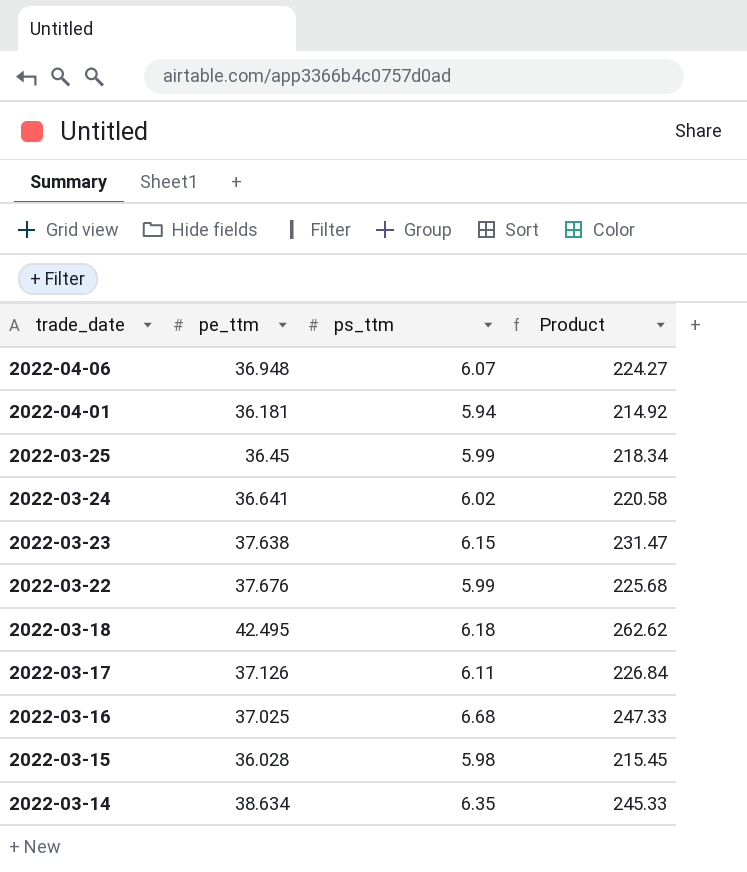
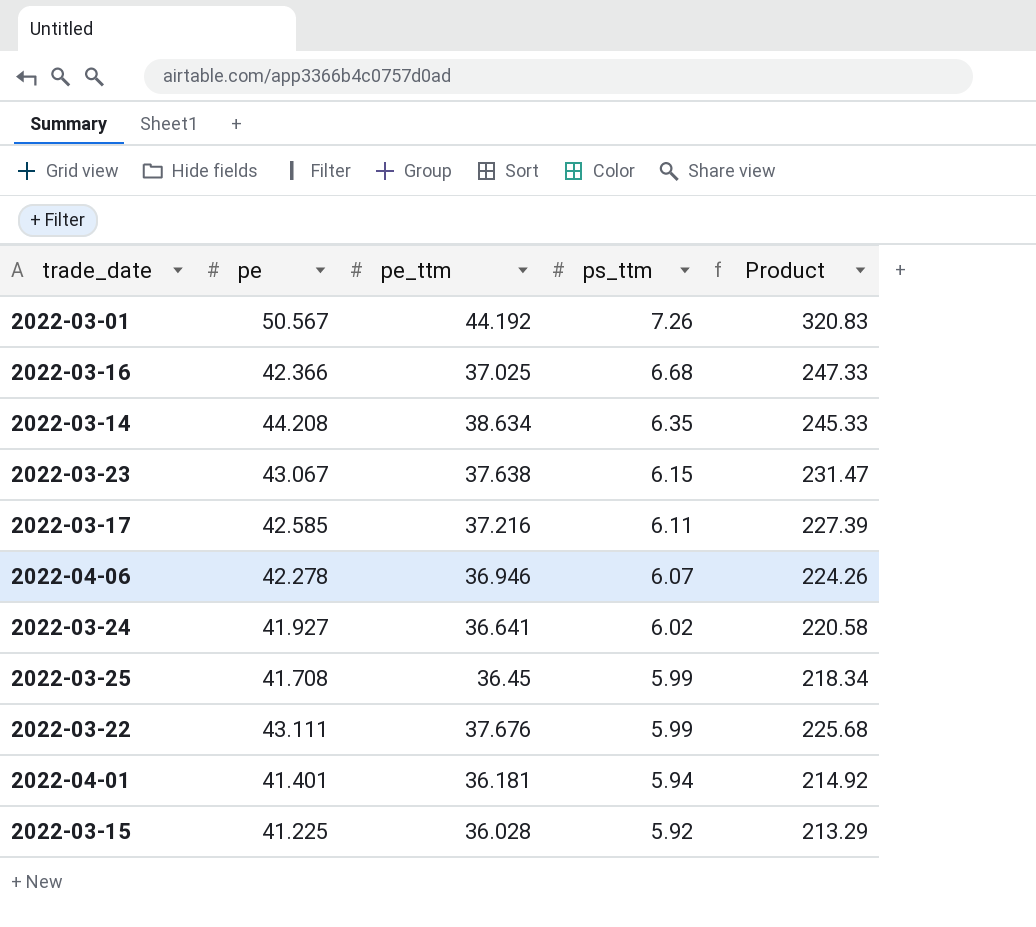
row order: trade_date descending -> ps_ttm descending
column pe | position: none -> 2
row 2022-03-18: 42.495 | 6.18 | 262.62 -> none
row 2022-03-01: none -> 50.567 | 44.192 | 7.26 | 320.83
2022-03-17 | pe_ttm: 37.126 -> 37.216
2022-03-17 | Product: 226.84 -> 227.39
2022-04-06 | pe_ttm: 36.948 -> 36.946
2022-04-06 | Product: 224.27 -> 224.26
2022-03-15 | ps_ttm: 5.98 -> 5.92
2022-03-15 | Product: 215.45 -> 213.29

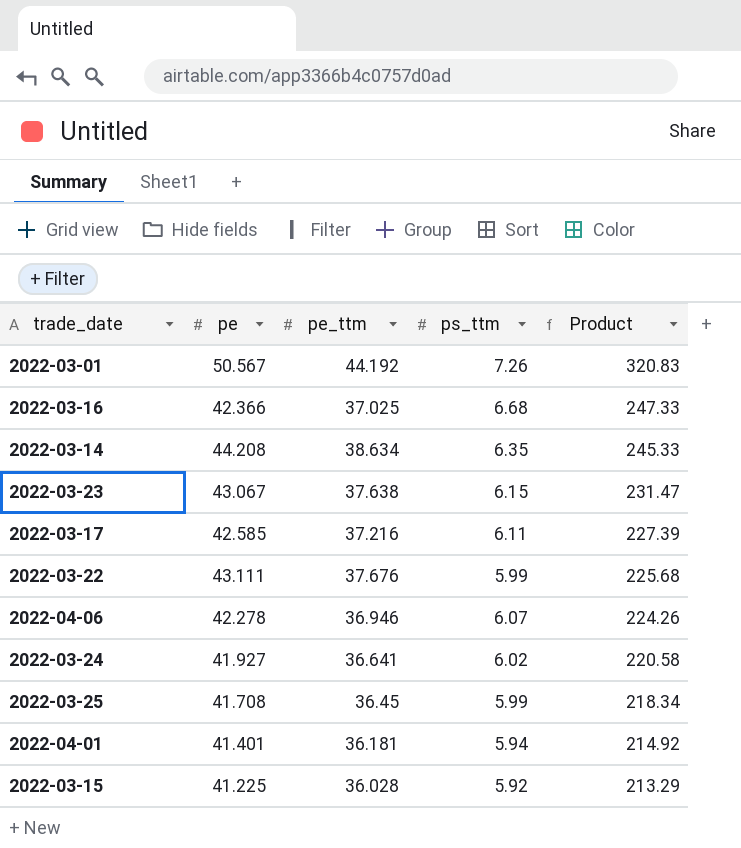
row order: ps_ttm descending -> Product descending

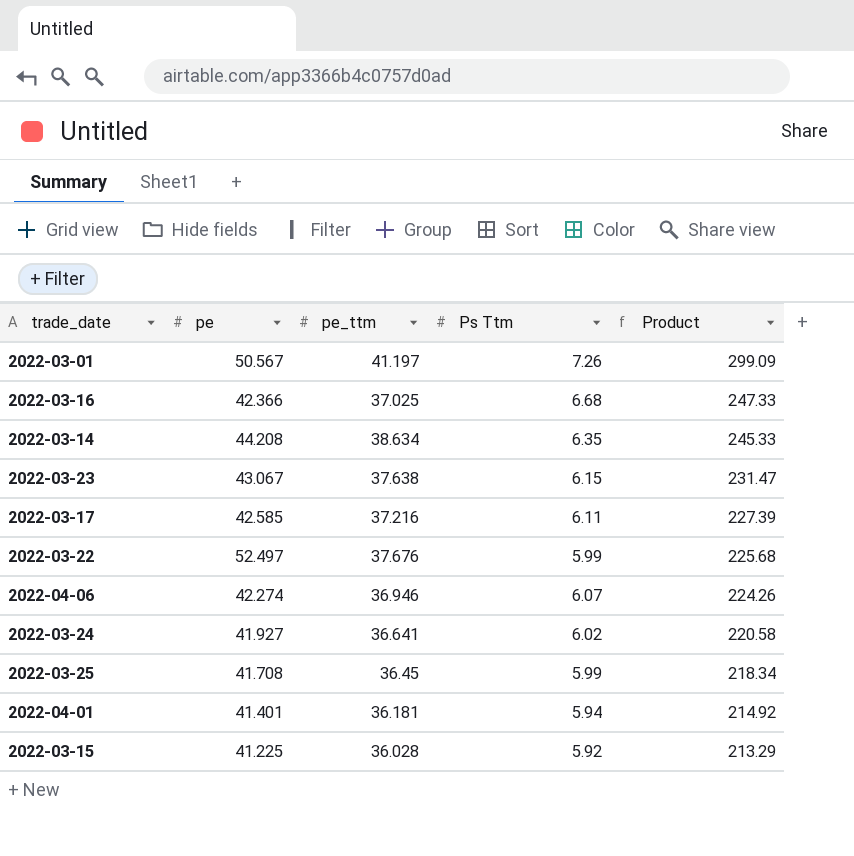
column name: ps_ttm -> Ps Ttm
2022-03-01 | pe_ttm: 44.192 -> 41.197
2022-03-01 | Product: 320.83 -> 299.09
2022-03-22 | pe: 43.111 -> 52.497
2022-04-06 | pe: 42.278 -> 42.274

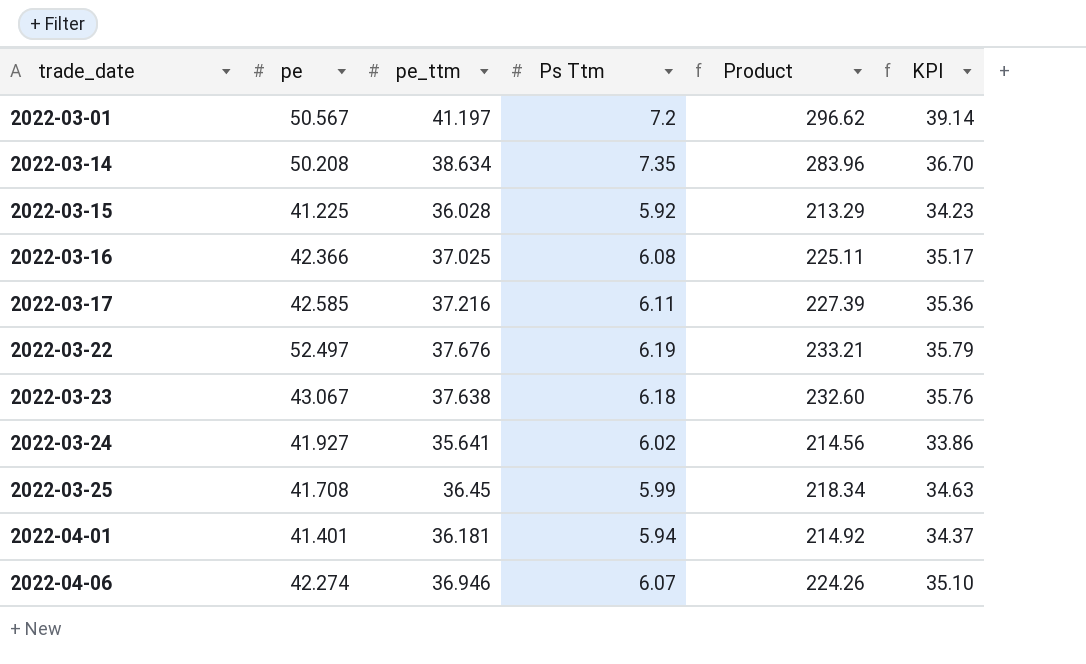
row order: Product descending -> trade_date ascending
column KPI | formula: none -> [pe_ttm] * 0.95
2022-03-01 | Ps Ttm: 7.26 -> 7.2
2022-03-01 | Product: 299.09 -> 296.62
2022-03-14 | pe: 44.208 -> 50.208
2022-03-14 | Ps Ttm: 6.35 -> 7.35
2022-03-14 | Product: 245.33 -> 283.96
2022-03-16 | Ps Ttm: 6.68 -> 6.08
2022-03-16 | Product: 247.33 -> 225.11
2022-03-22 | Ps Ttm: 5.99 -> 6.19
2022-03-22 | Product: 225.68 -> 233.21
2022-03-23 | Ps Ttm: 6.15 -> 6.18
2022-03-23 | Product: 231.47 -> 232.60
2022-03-24 | pe_ttm: 36.641 -> 35.641
2022-03-24 | Product: 220.58 -> 214.56

